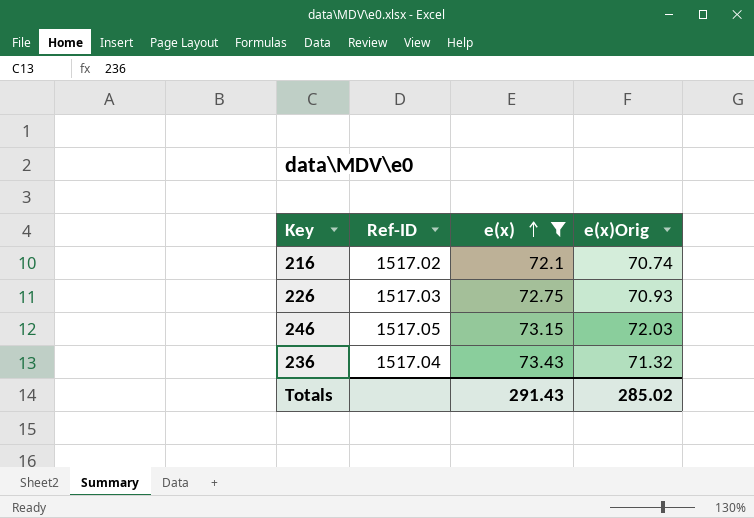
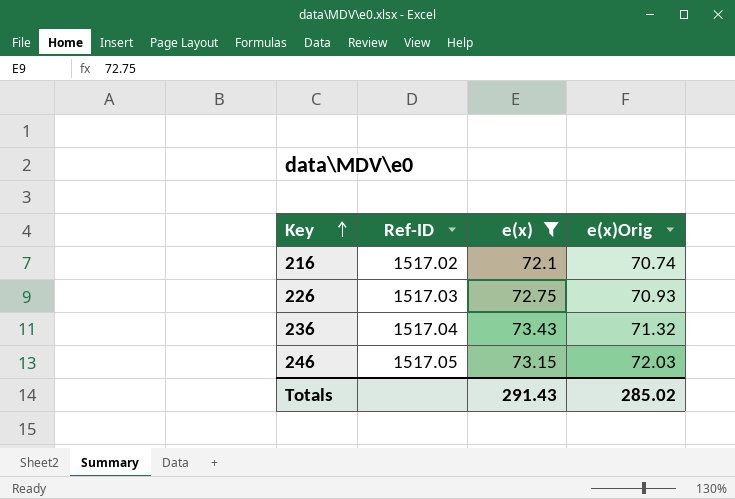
row order: e(x) ascending -> Key ascending

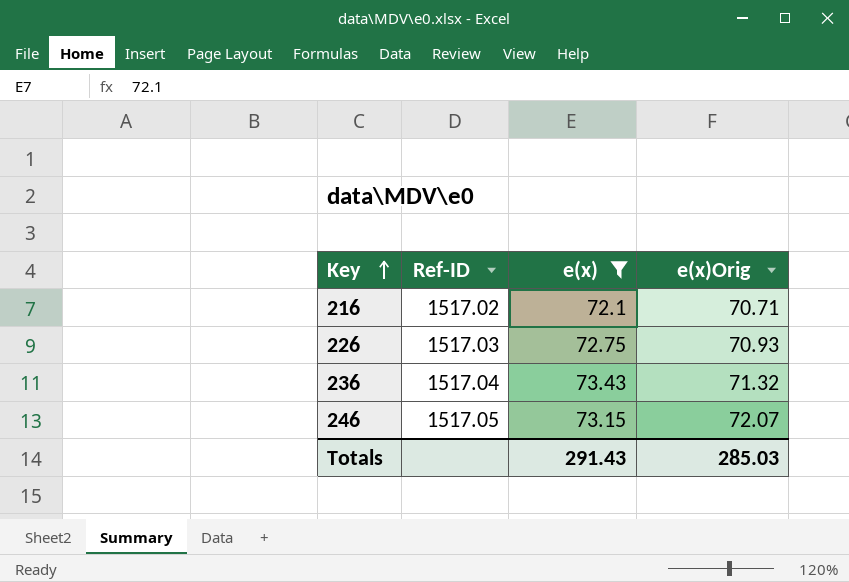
216 | e(x)Orig: 70.74 -> 70.71
246 | e(x)Orig: 72.03 -> 72.07
Totals | e(x)Orig: 285.02 -> 285.03

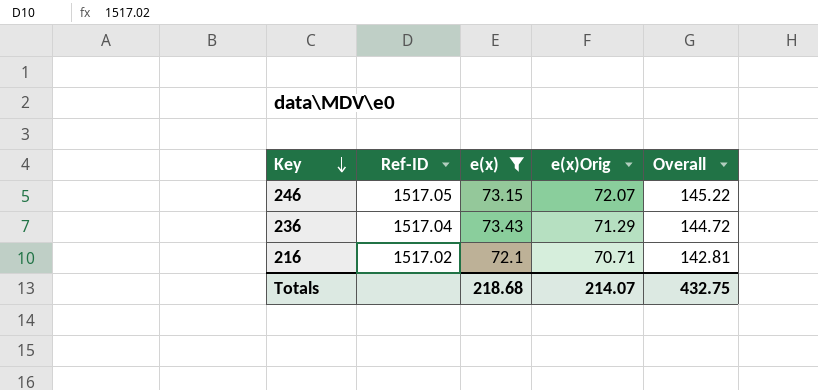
row order: Key ascending -> Key descending
column Overall | formula: none -> [e(x)] + [e(x)Orig]
row 226: 1517.03 | 72.75 | 70.93 -> none
236 | e(x)Orig: 71.32 -> 71.29
Totals | e(x): 291.43 -> 218.68
Totals | e(x)Orig: 285.03 -> 214.07

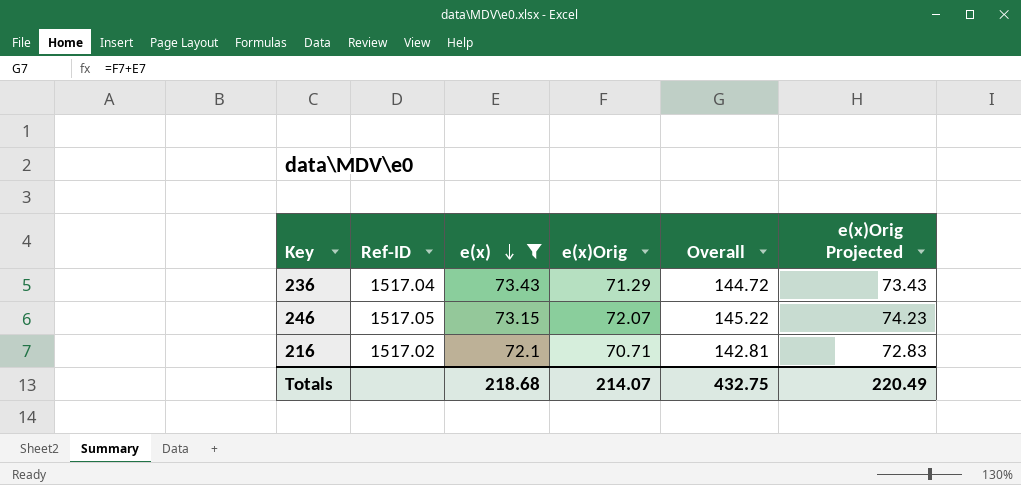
row order: Key descending -> e(x) descending
column e(x)Orig Projected | formula: none -> [e(x)Orig] * 1.03

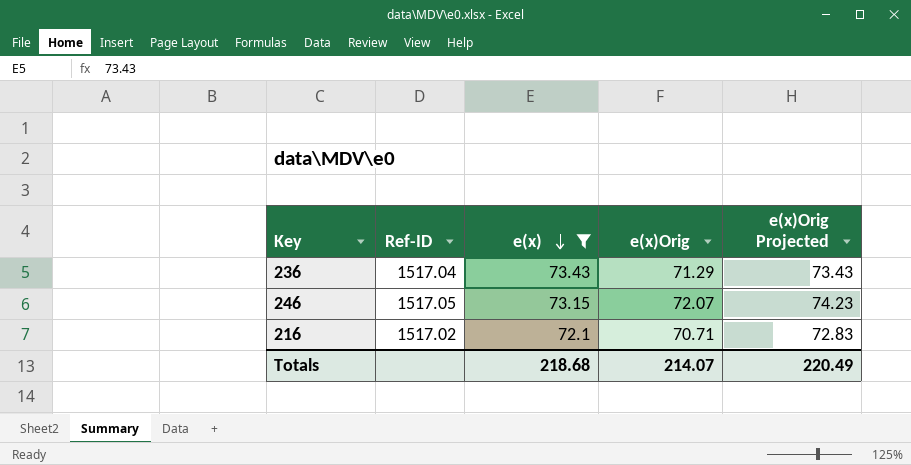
column Overall | formula: [e(x)] + [e(x)Orig] -> none

